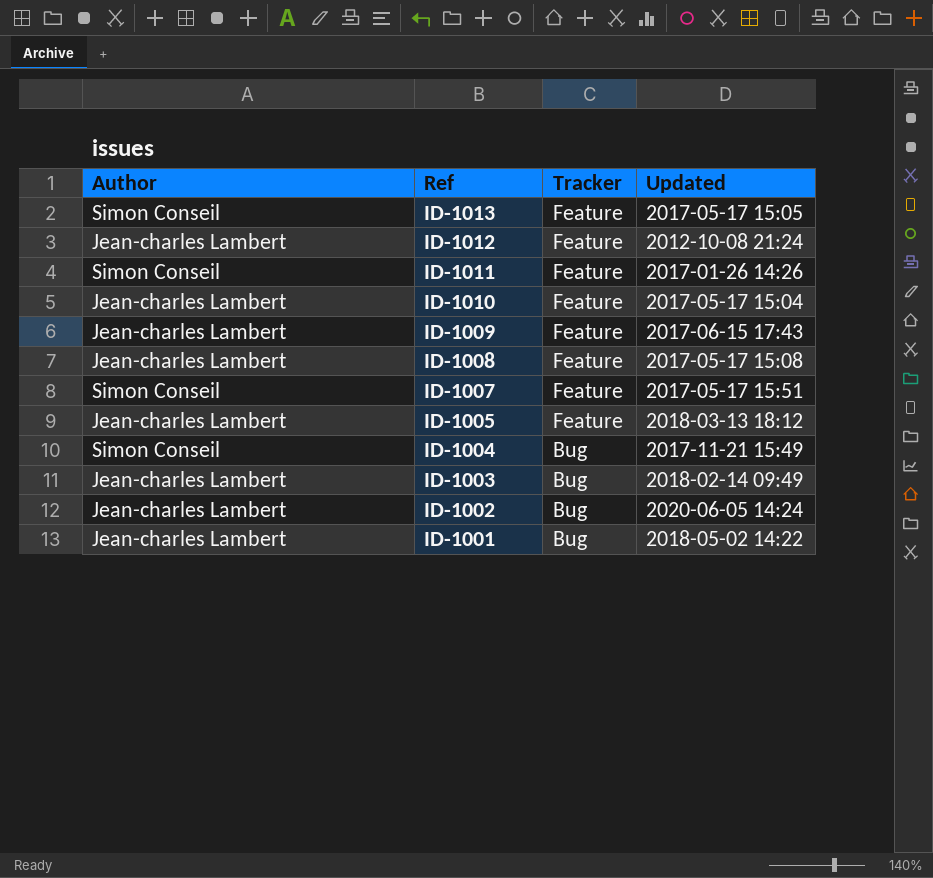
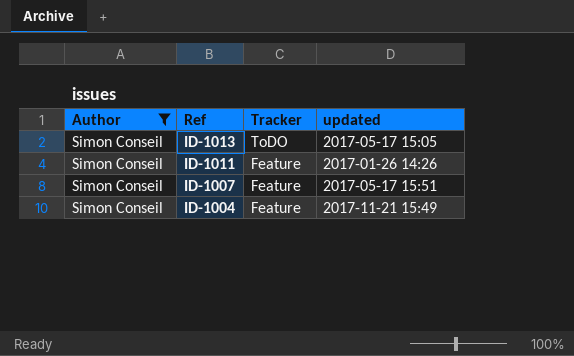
filter: none -> Author = Simon Conseil
column name: Updated -> updated
ID-1013 | Tracker: Feature -> ToDO
ID-1004 | Tracker: Bug -> Feature

